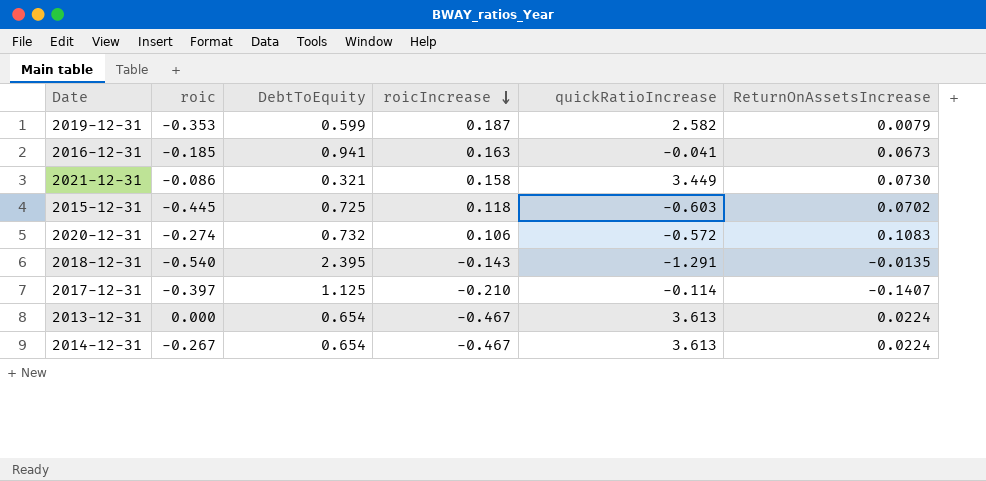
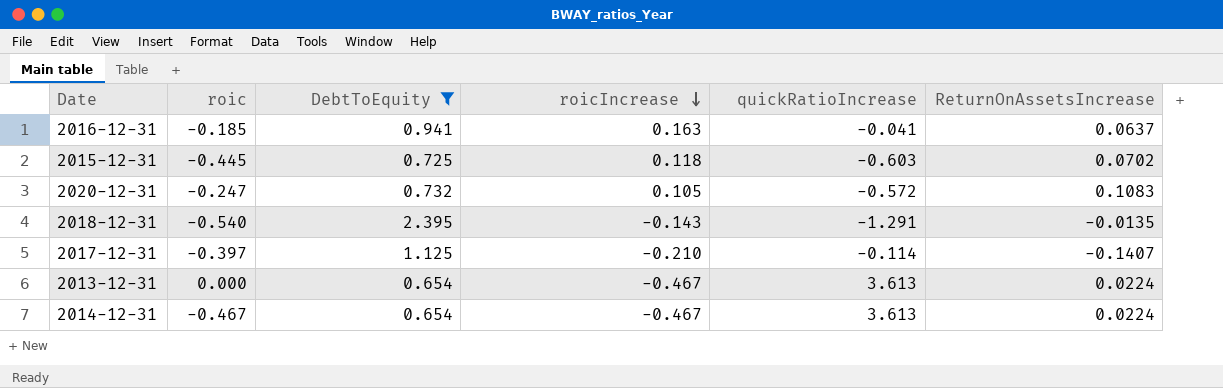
filter: none -> DebtToEquity >= 0.654
2016-12-31 | ReturnOnAssetsIncrease: 0.0673 -> 0.0637
2020-12-31 | roic: -0.274 -> -0.247
2020-12-31 | roicIncrease: 0.106 -> 0.105
2014-12-31 | roic: -0.267 -> -0.467

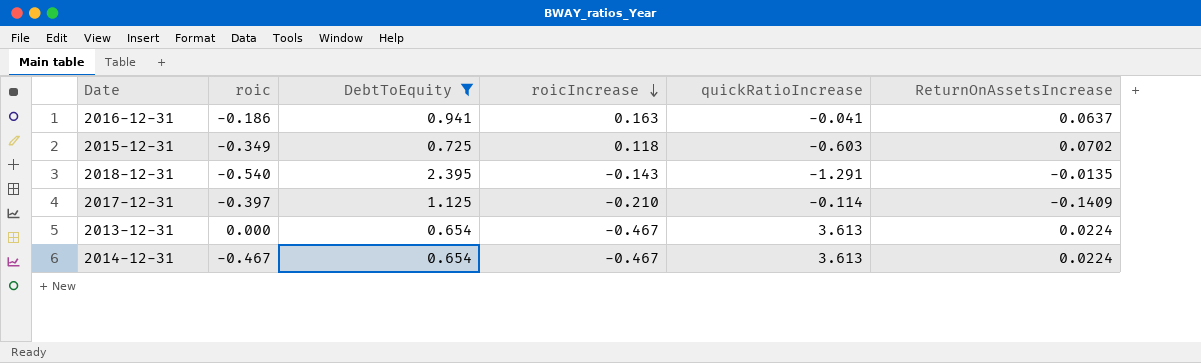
row 2020-12-31: -0.247 | 0.732 | 0.105 | -0.572 | 0.1083 -> none
2016-12-31 | roic: -0.185 -> -0.186
2015-12-31 | roic: -0.445 -> -0.349
2017-12-31 | ReturnOnAssetsIncrease: -0.1407 -> -0.1409

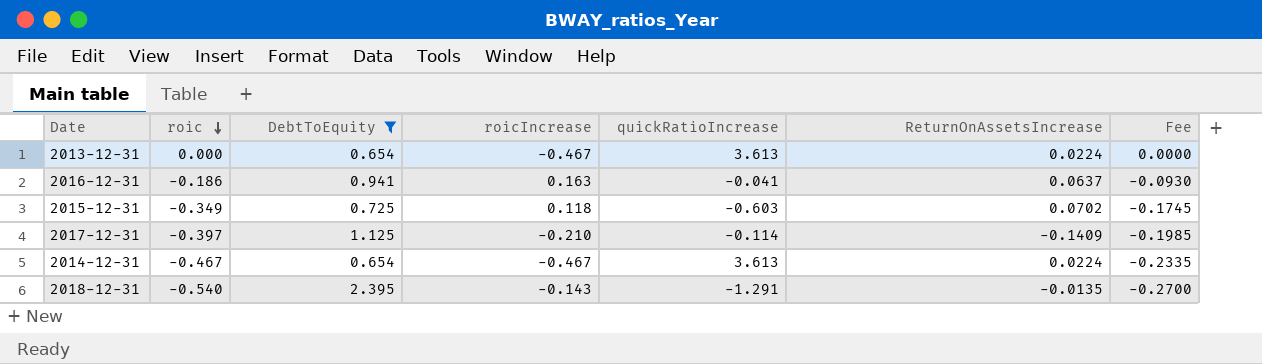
row order: roicIncrease descending -> roic descending
column Fee | formula: none -> [roic] * 0.5

